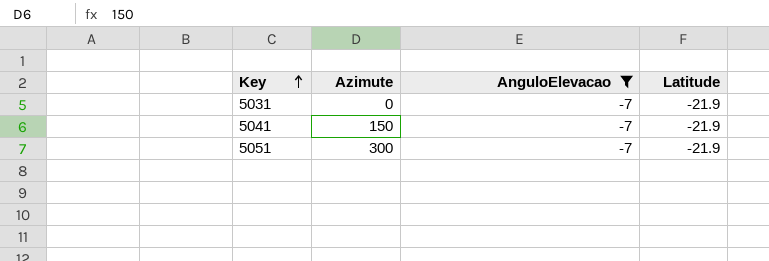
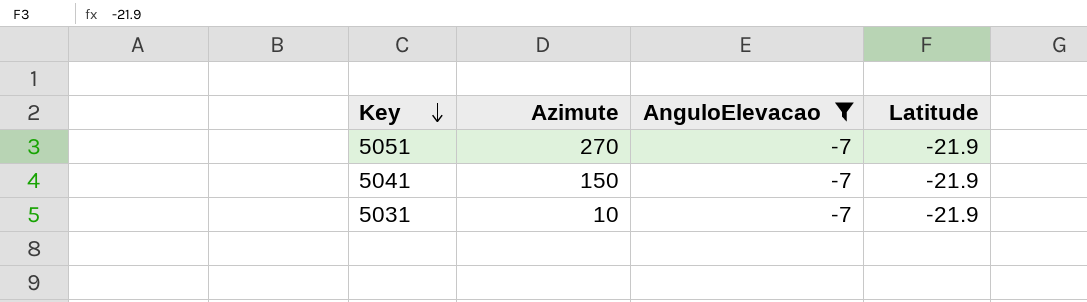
row order: Key ascending -> Key descending
5051 | Azimute: 300 -> 270
5031 | Azimute: 0 -> 10

